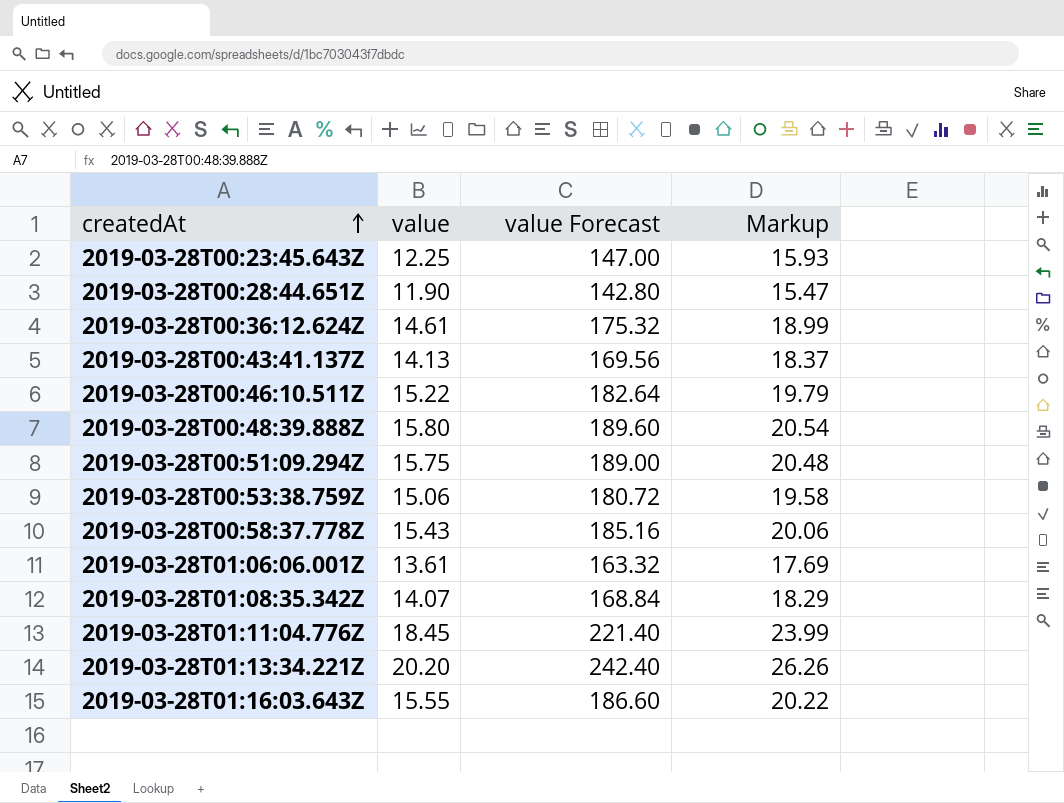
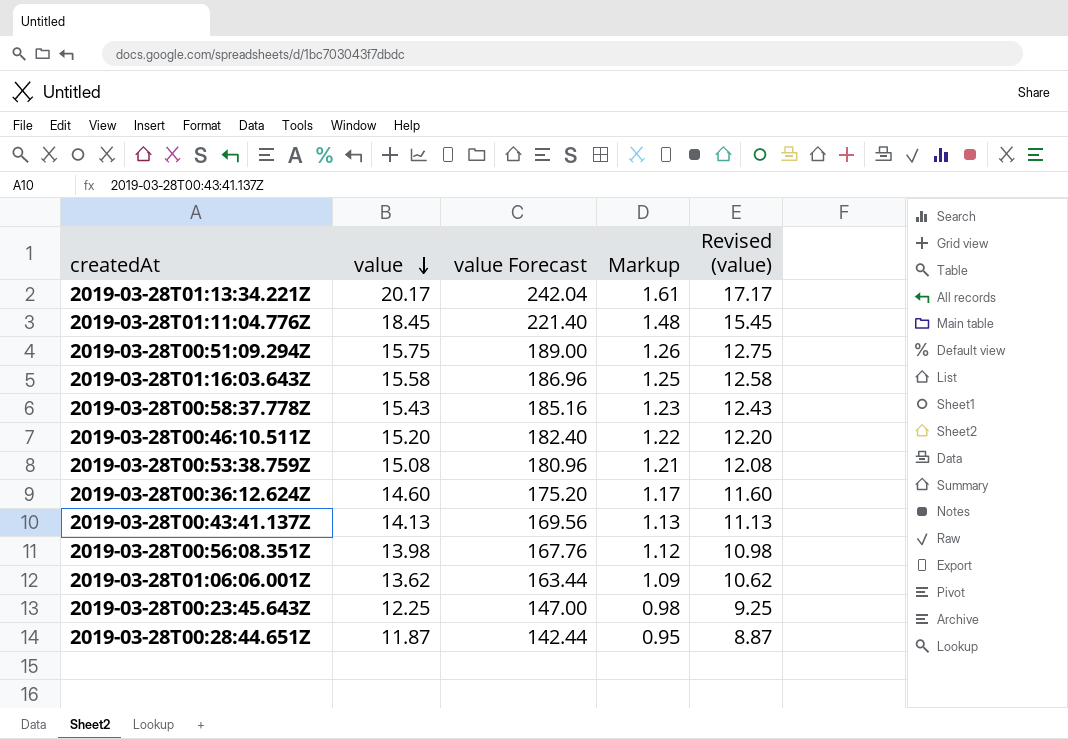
row order: createdAt ascending -> value descending
column Markup | formula: [value] * 1.3 -> [value] * 0.08
column Revised (value) | formula: none -> [value] - 3
row 2019-03-28T00:48:39.888Z: 15.80 | 189.60 | 20.54 -> none
row 2019-03-28T01:08:35.342Z: 14.07 | 168.84 | 18.29 -> none
2019-03-28T01:13:34.221Z | value: 20.20 -> 20.17
2019-03-28T01:13:34.221Z | value Forecast: 242.40 -> 242.04
2019-03-28T01:16:03.643Z | value: 15.55 -> 15.58
2019-03-28T01:16:03.643Z | value Forecast: 186.60 -> 186.96
2019-03-28T00:46:10.511Z | value: 15.22 -> 15.20
2019-03-28T00:46:10.511Z | value Forecast: 182.64 -> 182.40
2019-03-28T00:53:38.759Z | value: 15.06 -> 15.08
2019-03-28T00:53:38.759Z | value Forecast: 180.72 -> 180.96
2019-03-28T00:36:12.624Z | value: 14.61 -> 14.60
2019-03-28T00:36:12.624Z | value Forecast: 175.32 -> 175.20
row 2019-03-28T00:56:08.351Z: none -> 13.98 | 167.76 | 1.12 | 10.98
2019-03-28T01:06:06.001Z | value: 13.61 -> 13.62
2019-03-28T01:06:06.001Z | value Forecast: 163.32 -> 163.44
2019-03-28T00:28:44.651Z | value: 11.90 -> 11.87
2019-03-28T00:28:44.651Z | value Forecast: 142.80 -> 142.44

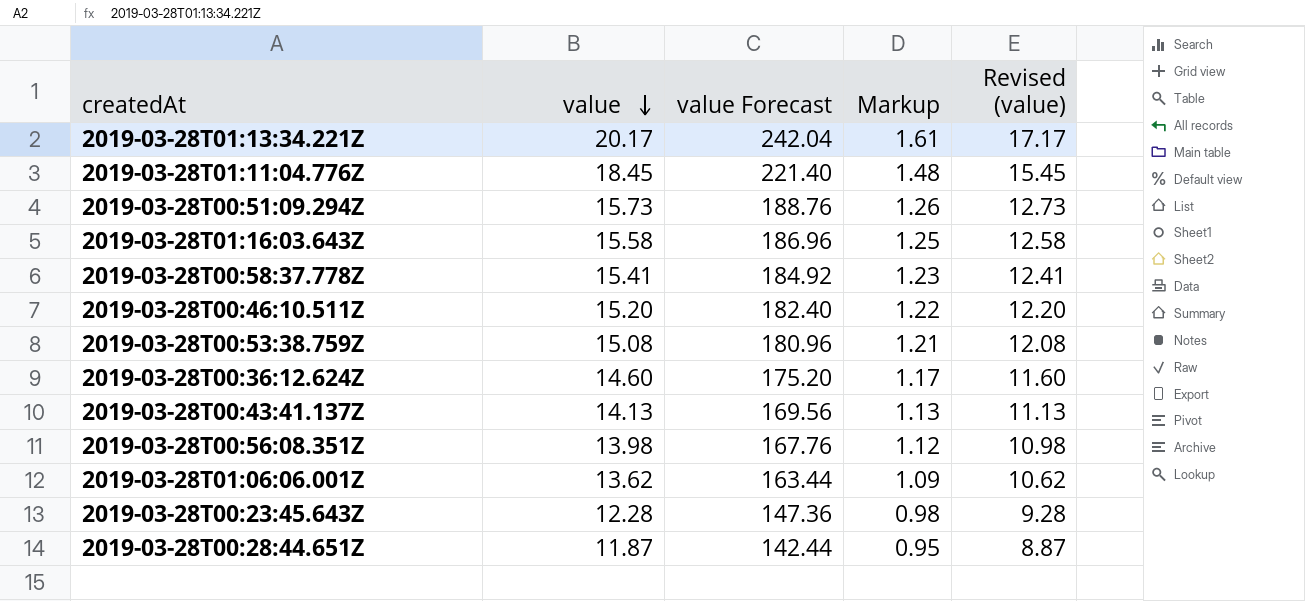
2019-03-28T00:51:09.294Z | value: 15.75 -> 15.73
2019-03-28T00:51:09.294Z | value Forecast: 189.00 -> 188.76
2019-03-28T00:51:09.294Z | Revised (value): 12.75 -> 12.73
2019-03-28T00:58:37.778Z | value: 15.43 -> 15.41
2019-03-28T00:58:37.778Z | value Forecast: 185.16 -> 184.92
2019-03-28T00:58:37.778Z | Revised (value): 12.43 -> 12.41
2019-03-28T00:23:45.643Z | value: 12.25 -> 12.28
2019-03-28T00:23:45.643Z | value Forecast: 147.00 -> 147.36
2019-03-28T00:23:45.643Z | Revised (value): 9.25 -> 9.28

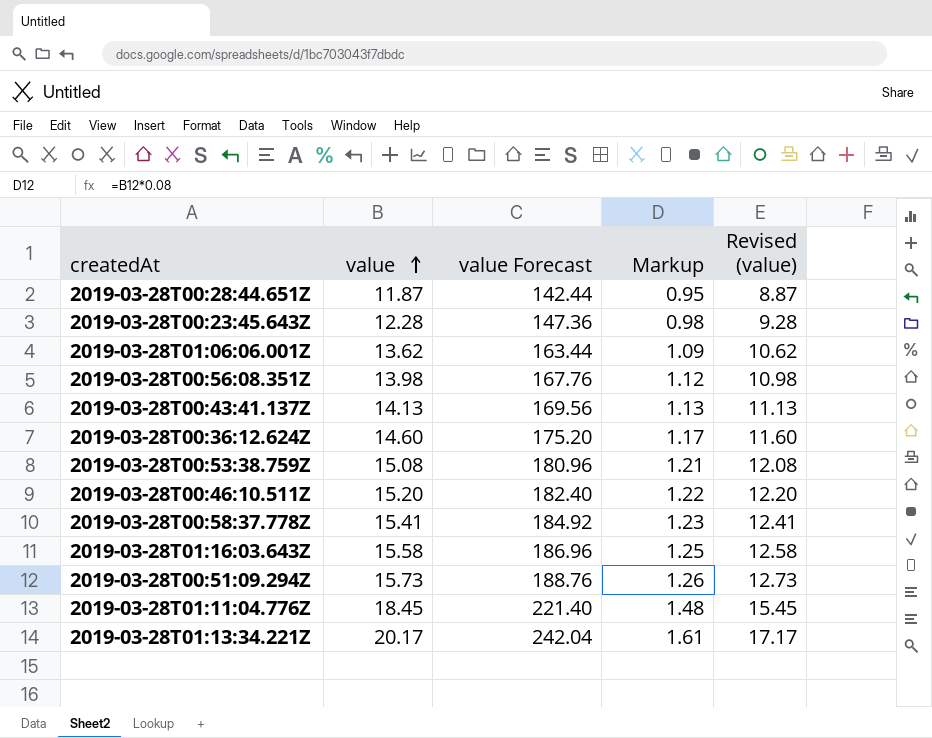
row order: value descending -> value ascending

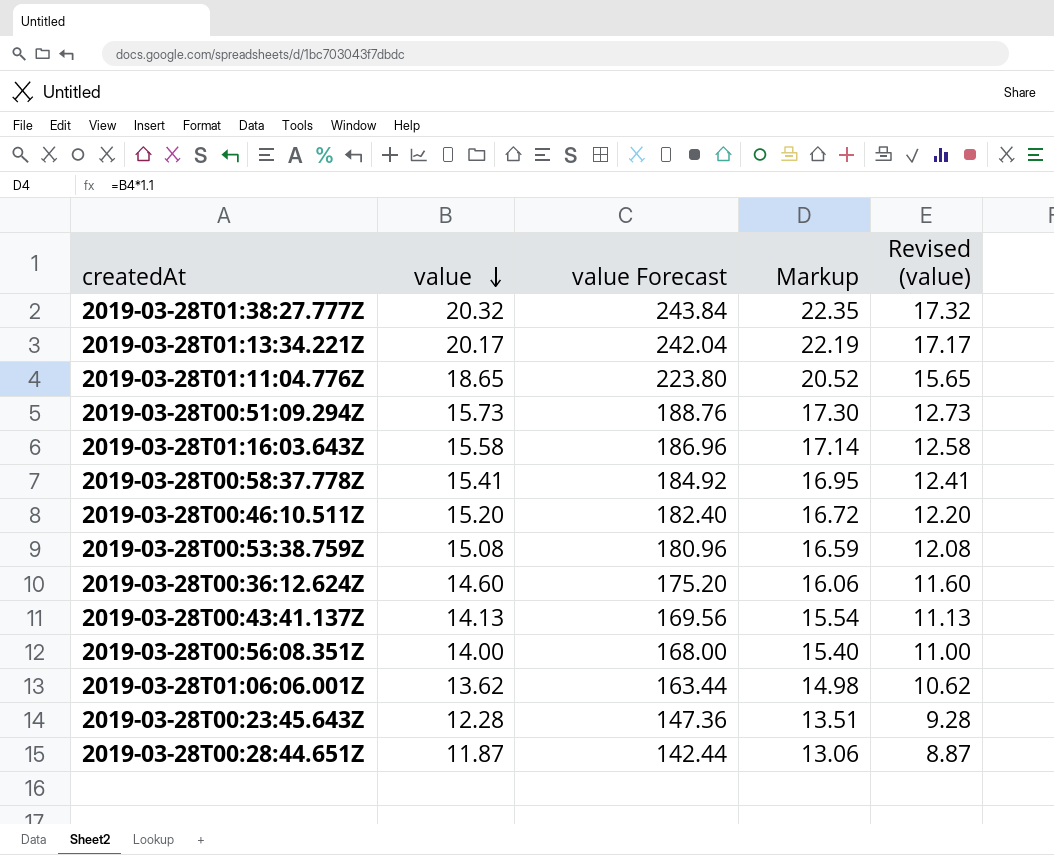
row order: value ascending -> value descending
column Markup | formula: [value] * 0.08 -> [value] * 1.1
row 2019-03-28T01:38:27.777Z: none -> 20.32 | 243.84 | 22.35 | 17.32
2019-03-28T01:11:04.776Z | value: 18.45 -> 18.65
2019-03-28T01:11:04.776Z | value Forecast: 221.40 -> 223.80
2019-03-28T01:11:04.776Z | Revised (value): 15.45 -> 15.65
2019-03-28T00:56:08.351Z | value: 13.98 -> 14.00
2019-03-28T00:56:08.351Z | value Forecast: 167.76 -> 168.00
2019-03-28T00:56:08.351Z | Revised (value): 10.98 -> 11.00

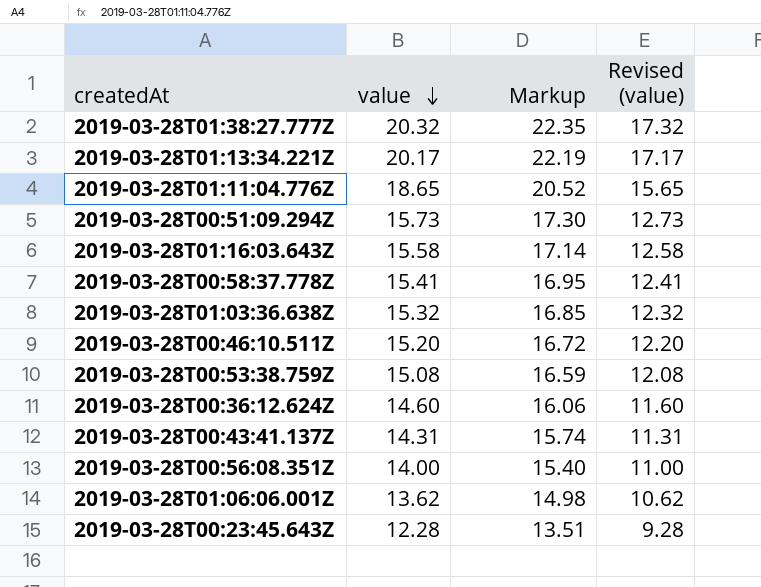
column value Forecast | formula: [value] * 12 -> none
row 2019-03-28T00:28:44.651Z: 11.87 | 142.44 | 13.06 | 8.87 -> none
row 2019-03-28T01:03:36.638Z: none -> 15.32 | 16.85 | 12.32
2019-03-28T00:43:41.137Z | value: 14.13 -> 14.31
2019-03-28T00:43:41.137Z | Markup: 15.54 -> 15.74
2019-03-28T00:43:41.137Z | Revised (value): 11.13 -> 11.31

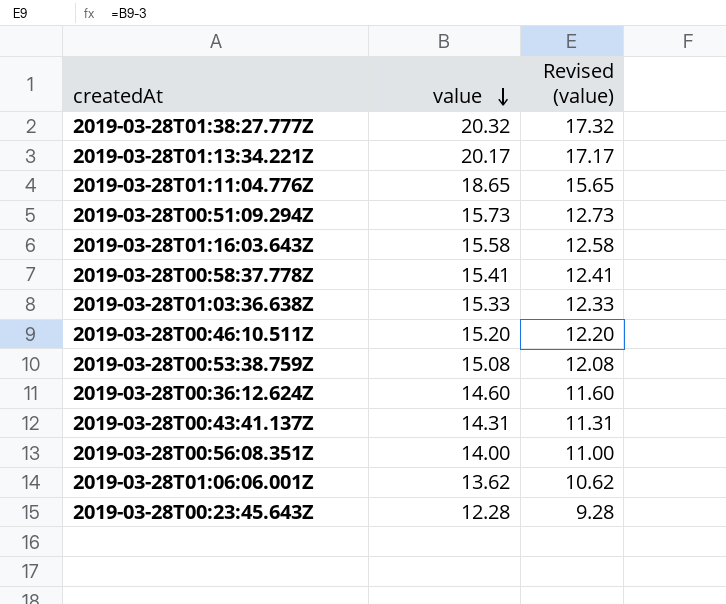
column Markup | formula: [value] * 1.1 -> none
2019-03-28T01:03:36.638Z | value: 15.32 -> 15.33
2019-03-28T01:03:36.638Z | Revised (value): 12.32 -> 12.33

